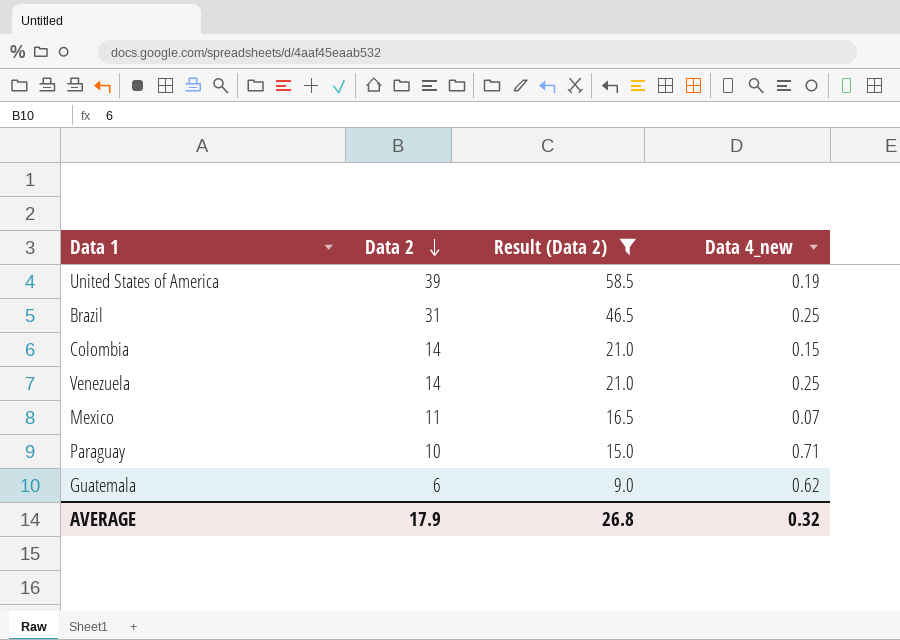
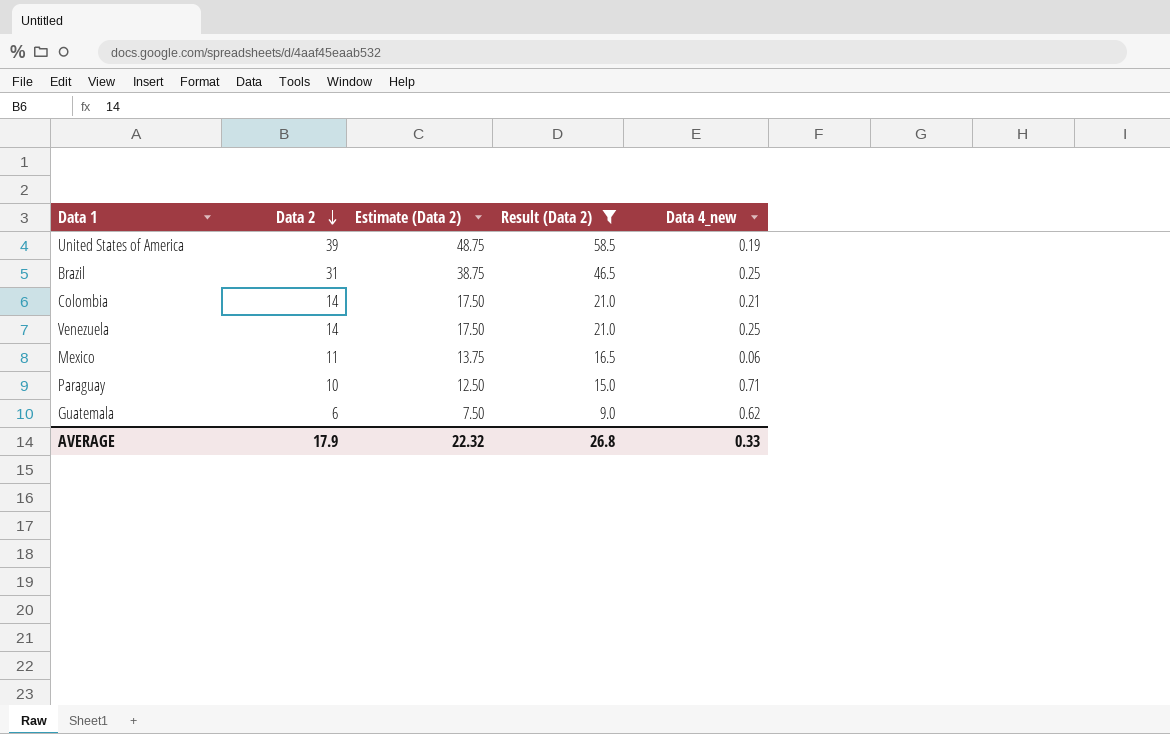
column Estimate (Data 2) | formula: none -> [Data 2] * 1.25
Colombia | Data 4_new: 0.15 -> 0.21
Mexico | Data 4_new: 0.07 -> 0.06
AVERAGE | Data 4_new: 0.32 -> 0.33

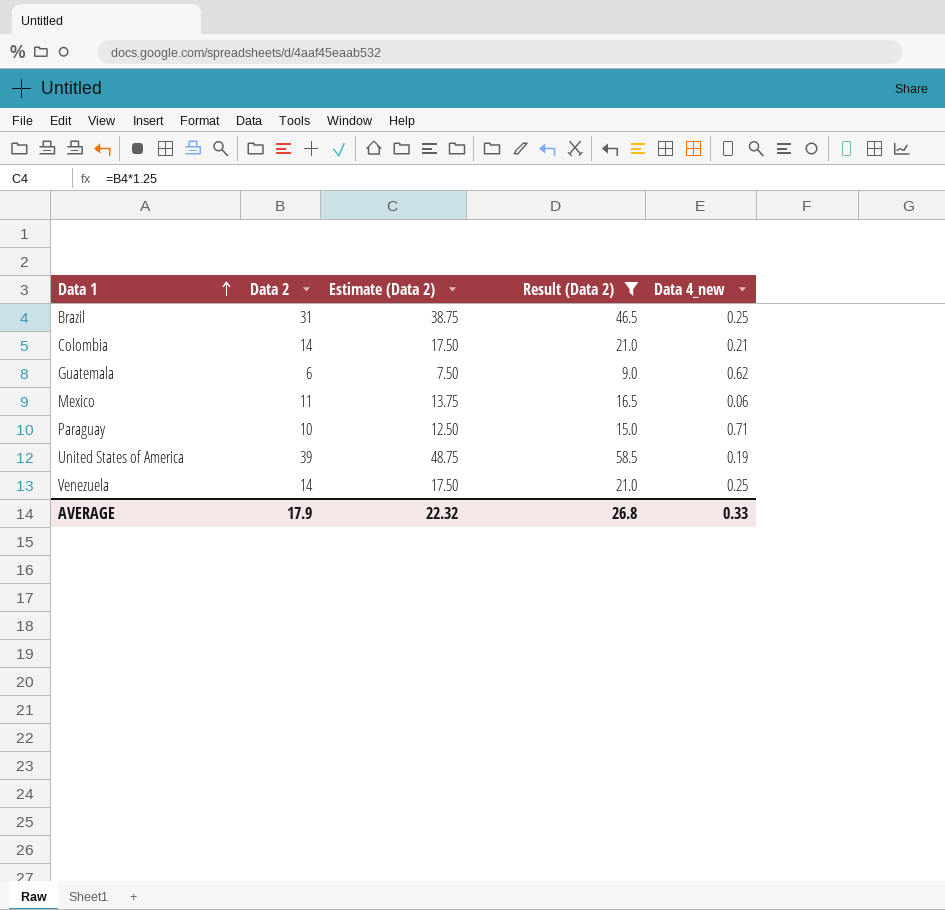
row order: Data 2 descending -> Data 1 ascending

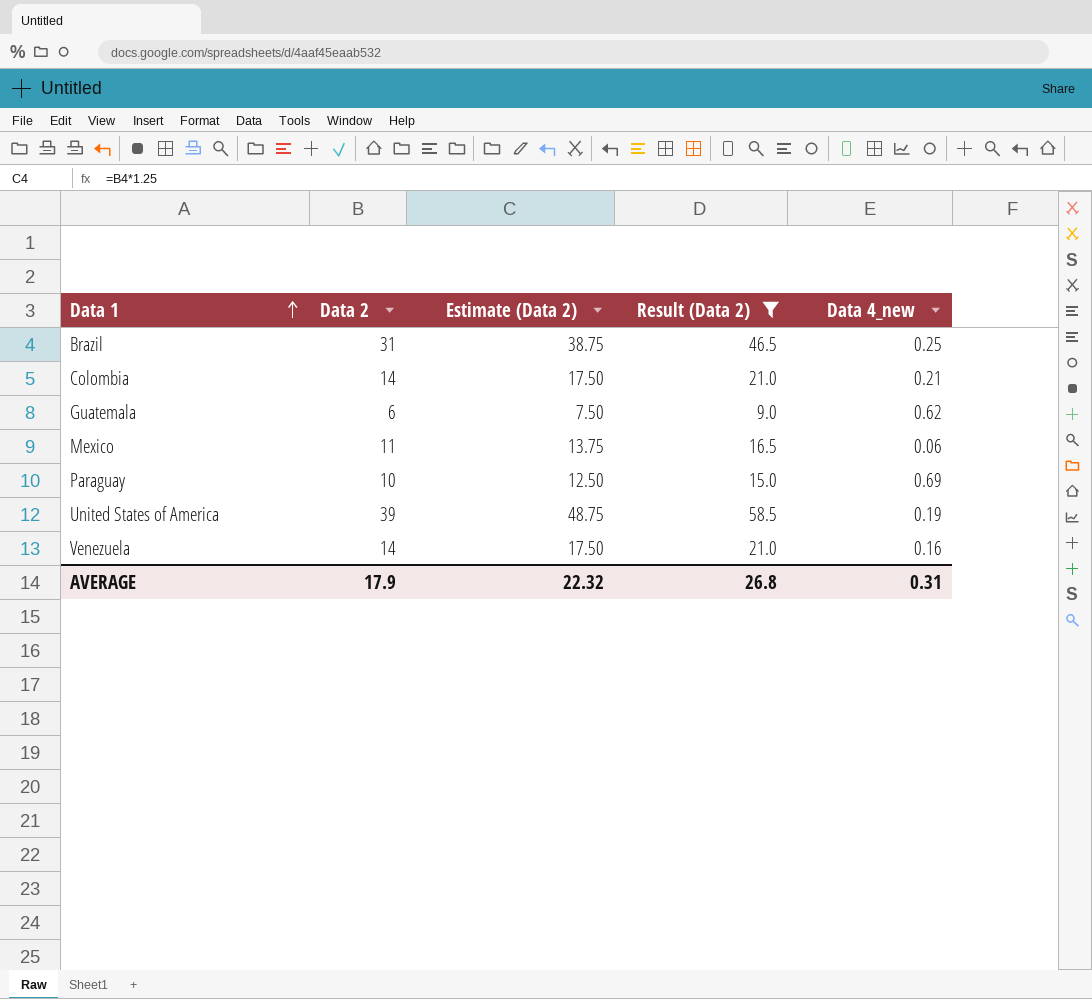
Paraguay | Data 4_new: 0.71 -> 0.69
Venezuela | Data 4_new: 0.25 -> 0.16
AVERAGE | Data 4_new: 0.33 -> 0.31

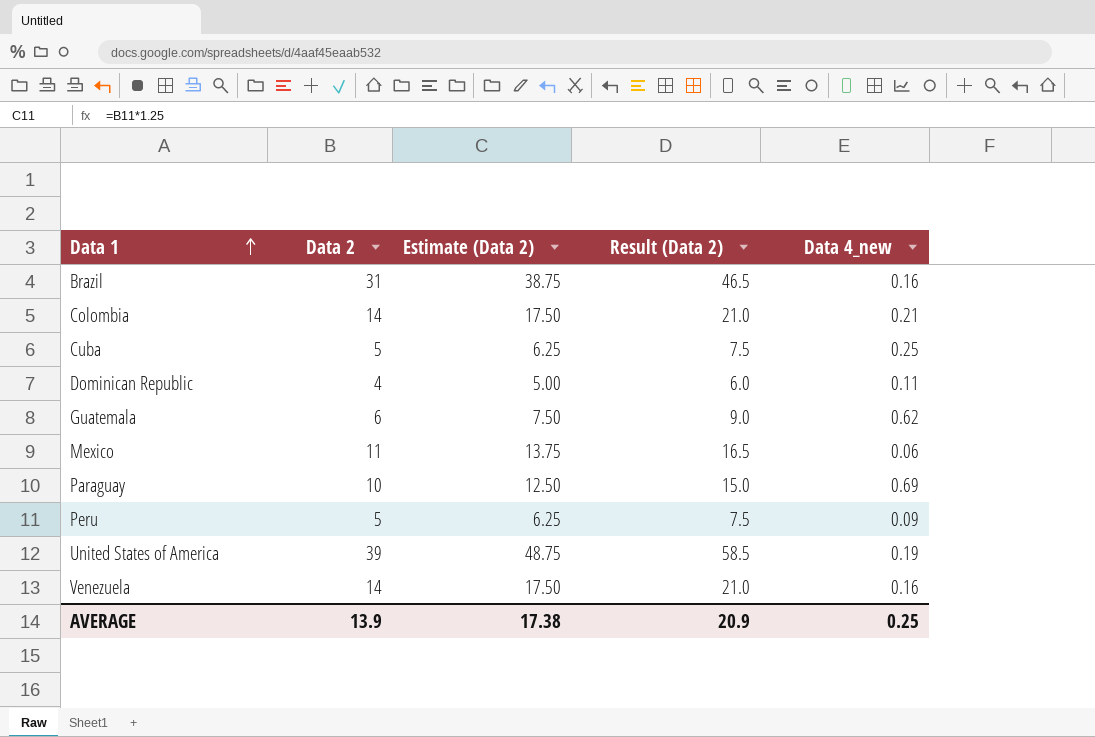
filter: Result (Data 2) >= 9.0 -> none
Brazil | Data 4_new: 0.25 -> 0.16
AVERAGE | Data 2: 17.9 -> 13.9
AVERAGE | Estimate (Data 2): 22.32 -> 17.38
AVERAGE | Result (Data 2): 26.8 -> 20.9
AVERAGE | Data 4_new: 0.31 -> 0.25

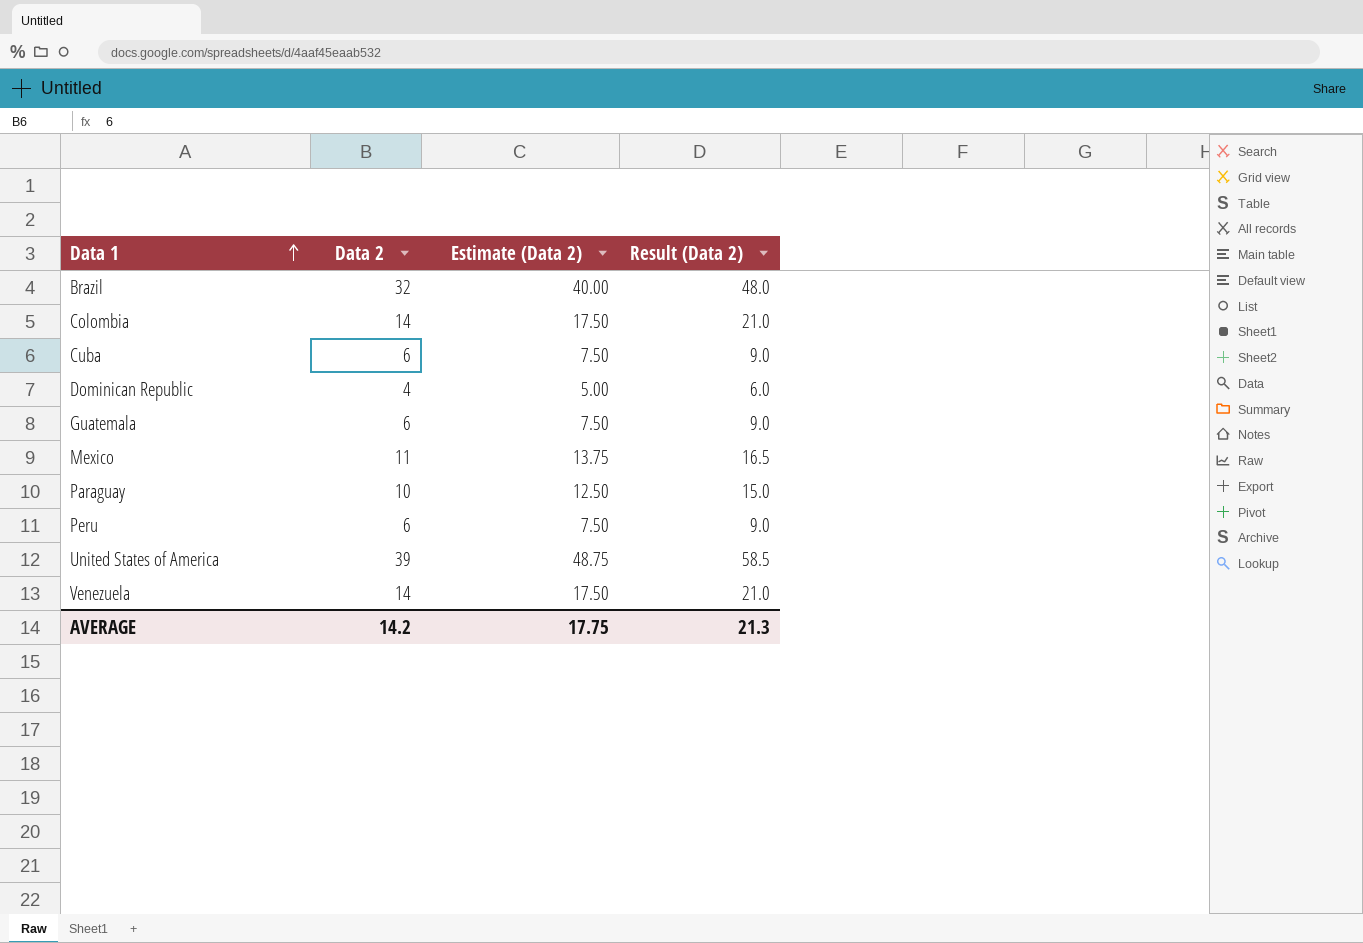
column Data 4_new | position: 5 -> none
Brazil | Data 2: 31 -> 32
Brazil | Estimate (Data 2): 38.75 -> 40.00
Brazil | Result (Data 2): 46.5 -> 48.0
Cuba | Data 2: 5 -> 6
Cuba | Estimate (Data 2): 6.25 -> 7.50
Cuba | Result (Data 2): 7.5 -> 9.0
Peru | Data 2: 5 -> 6
Peru | Estimate (Data 2): 6.25 -> 7.50
Peru | Result (Data 2): 7.5 -> 9.0
AVERAGE | Data 2: 13.9 -> 14.2
AVERAGE | Estimate (Data 2): 17.38 -> 17.75
AVERAGE | Result (Data 2): 20.9 -> 21.3

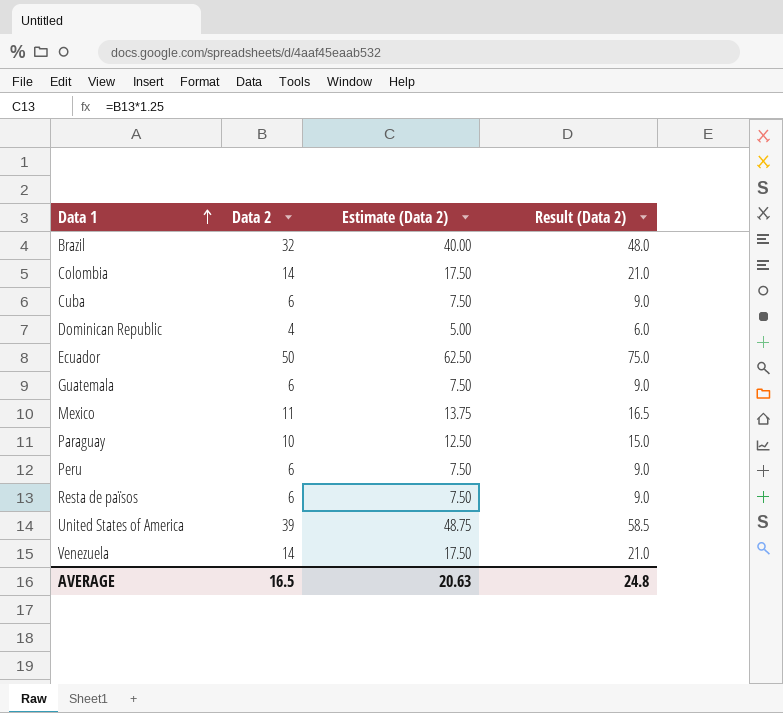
row Ecuador: none -> 50 | 62.50 | 75.0
row Resta de països: none -> 6 | 7.50 | 9.0
AVERAGE | Data 2: 14.2 -> 16.5
AVERAGE | Estimate (Data 2): 17.75 -> 20.63
AVERAGE | Result (Data 2): 21.3 -> 24.8

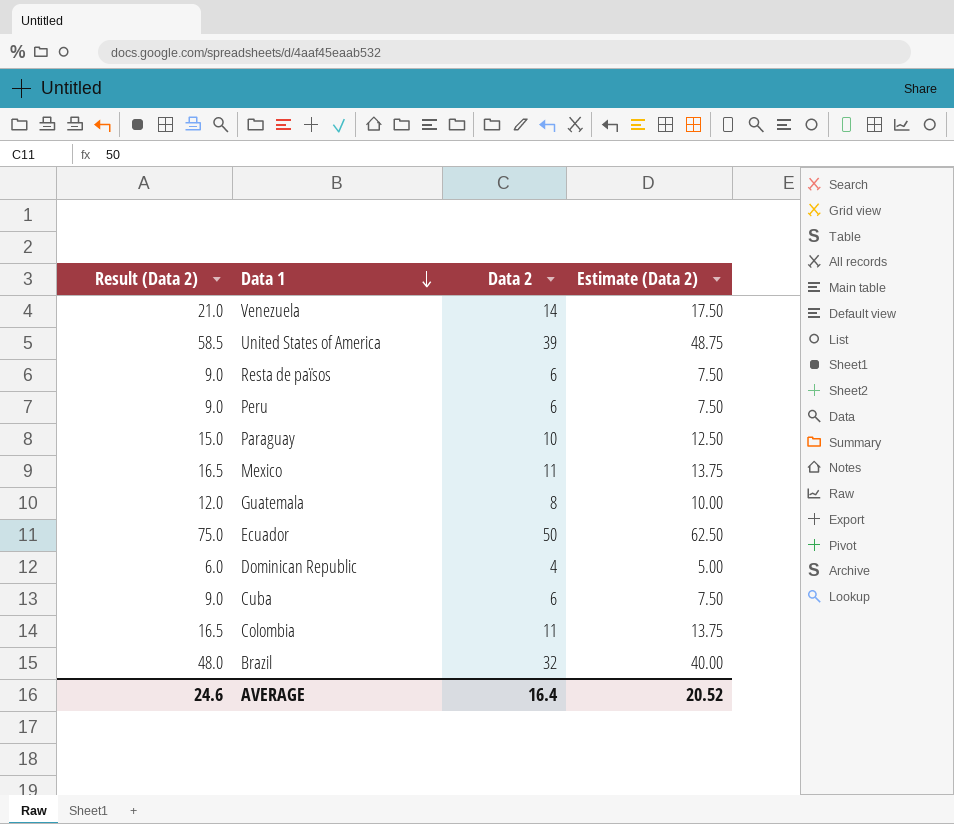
row order: Data 1 ascending -> Data 1 descending
column Result (Data 2) | position: 4 -> 1
Guatemala | Result (Data 2): 9.0 -> 12.0
Guatemala | Data 2: 6 -> 8
Guatemala | Estimate (Data 2): 7.50 -> 10.00
Colombia | Result (Data 2): 21.0 -> 16.5
Colombia | Data 2: 14 -> 11
Colombia | Estimate (Data 2): 17.50 -> 13.75
AVERAGE | Result (Data 2): 24.8 -> 24.6
AVERAGE | Data 2: 16.5 -> 16.4
AVERAGE | Estimate (Data 2): 20.63 -> 20.52

